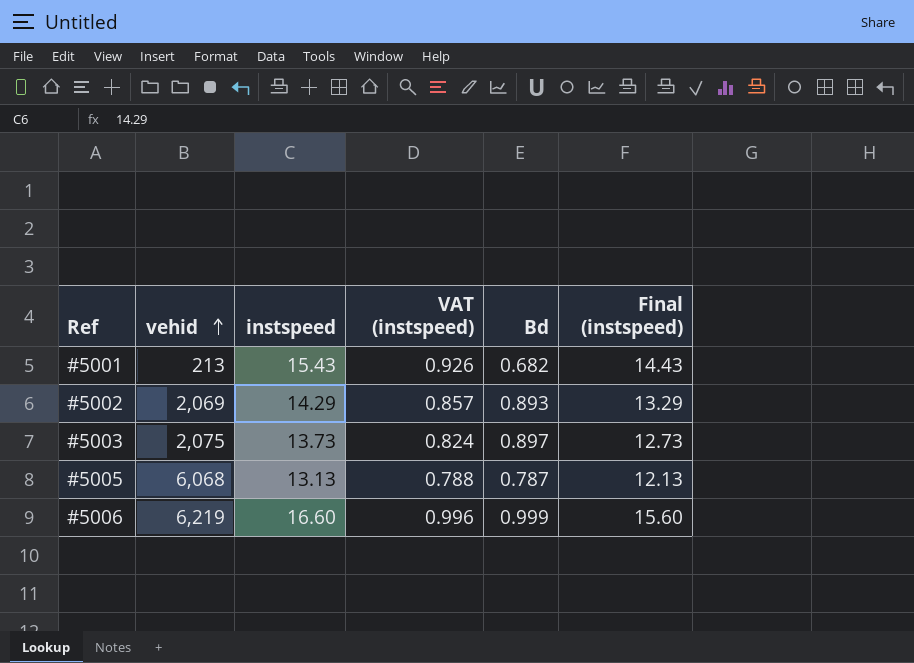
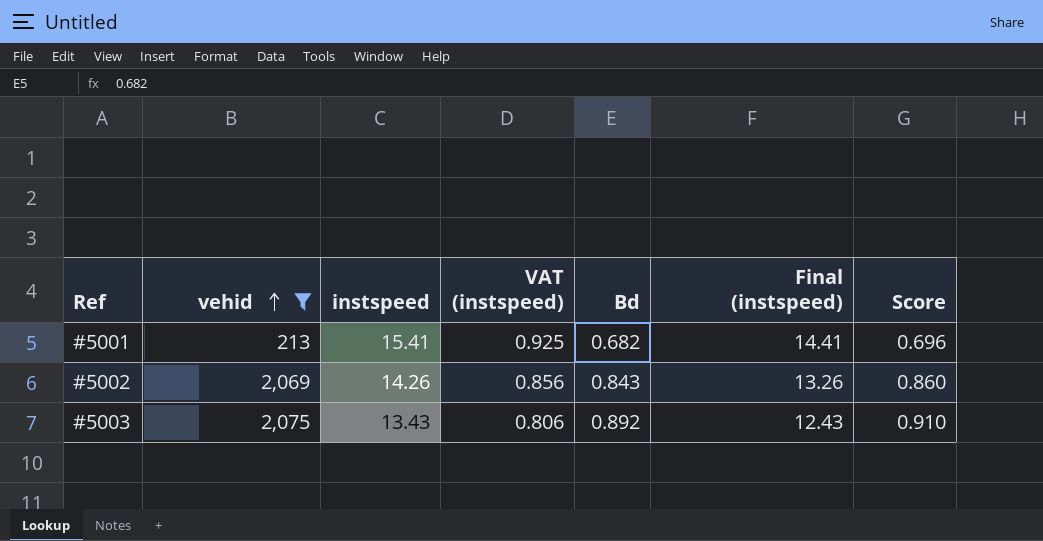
filter: none -> vehid <= 2,075
column Score | formula: none -> [Bd] * 1.02
#5001 | instspeed: 15.43 -> 15.41
#5001 | VAT (instspeed): 0.926 -> 0.925
#5001 | Final (instspeed): 14.43 -> 14.41
#5002 | instspeed: 14.29 -> 14.26
#5002 | VAT (instspeed): 0.857 -> 0.856
#5002 | Bd: 0.893 -> 0.843
#5002 | Final (instspeed): 13.29 -> 13.26
#5003 | instspeed: 13.73 -> 13.43
#5003 | VAT (instspeed): 0.824 -> 0.806
#5003 | Bd: 0.897 -> 0.892
#5003 | Final (instspeed): 12.73 -> 12.43

